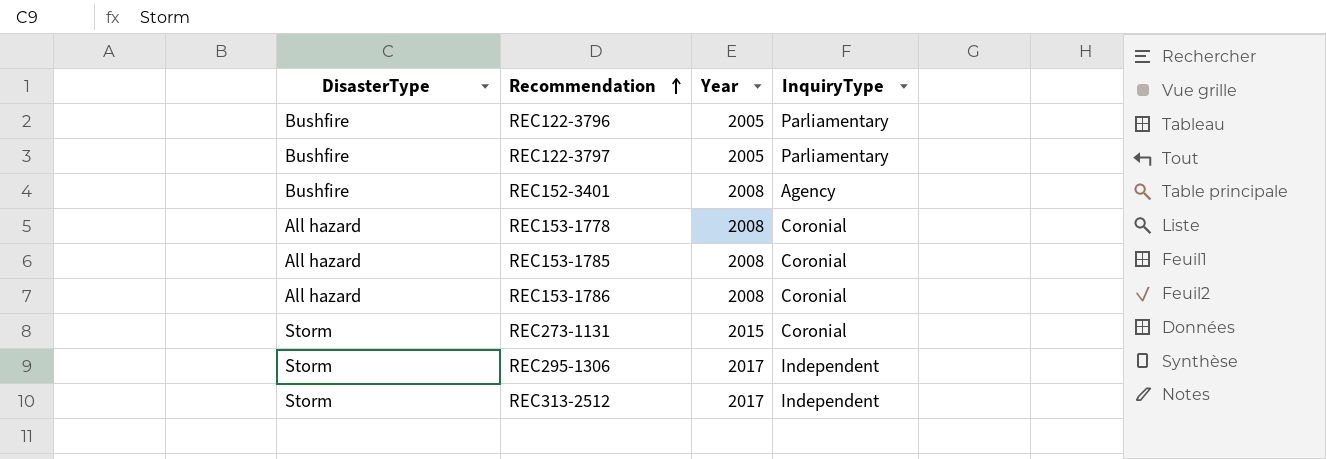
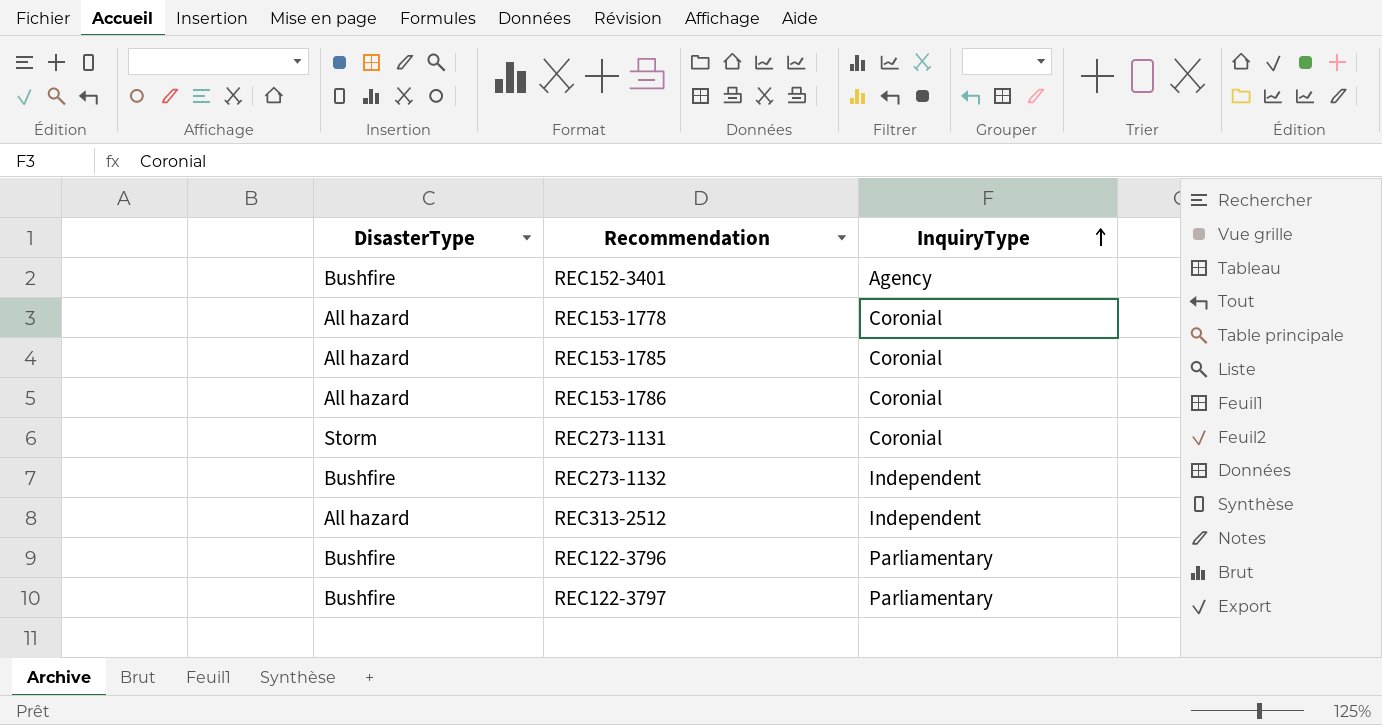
row order: Recommendation ascending -> InquiryType ascending
column Year | position: 3 -> none
row REC295-1306: Storm | 2017 | Independent -> none
row REC273-1132: none -> Bushfire | Independent
REC313-2512 | DisasterType: Storm -> All hazard

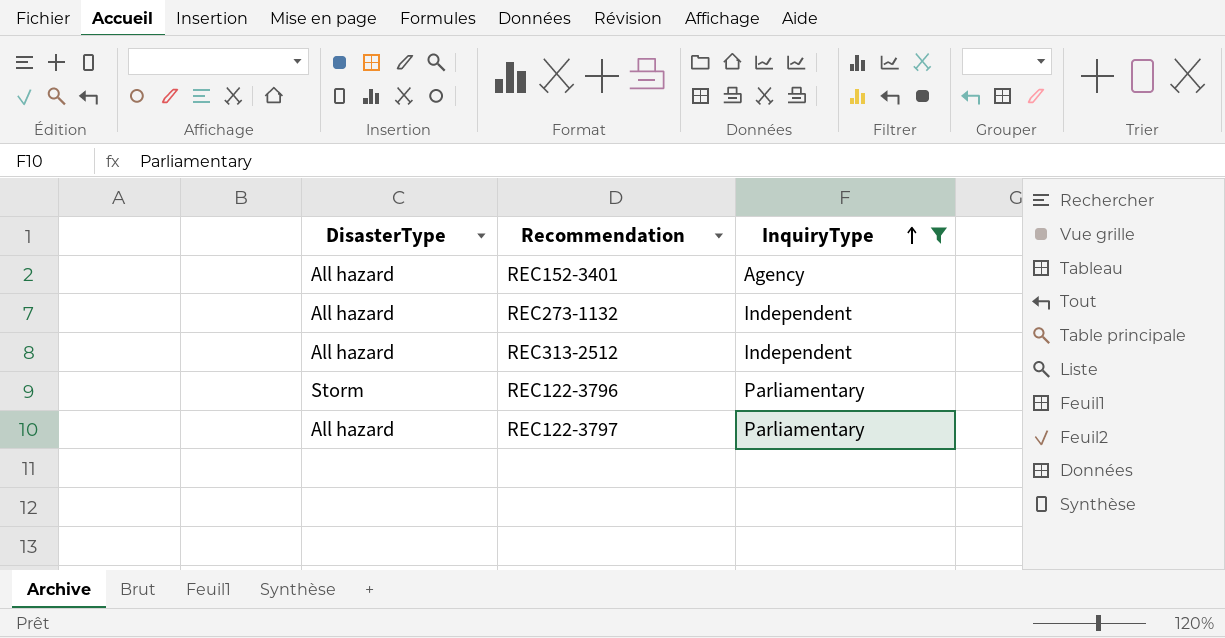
filter: none -> InquiryType != Coronial
REC152-3401 | DisasterType: Bushfire -> All hazard
REC273-1132 | DisasterType: Bushfire -> All hazard
REC122-3796 | DisasterType: Bushfire -> Storm
REC122-3797 | DisasterType: Bushfire -> All hazard

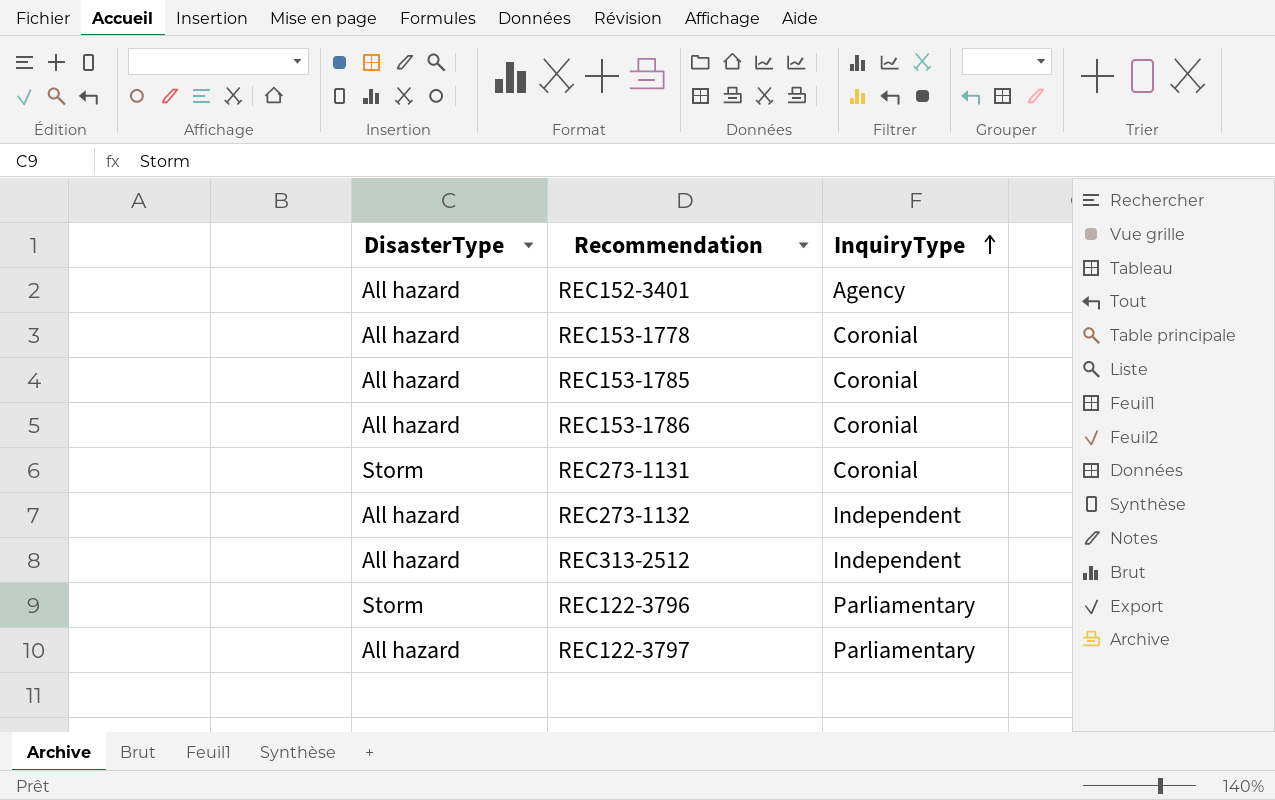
filter: InquiryType != Coronial -> none

